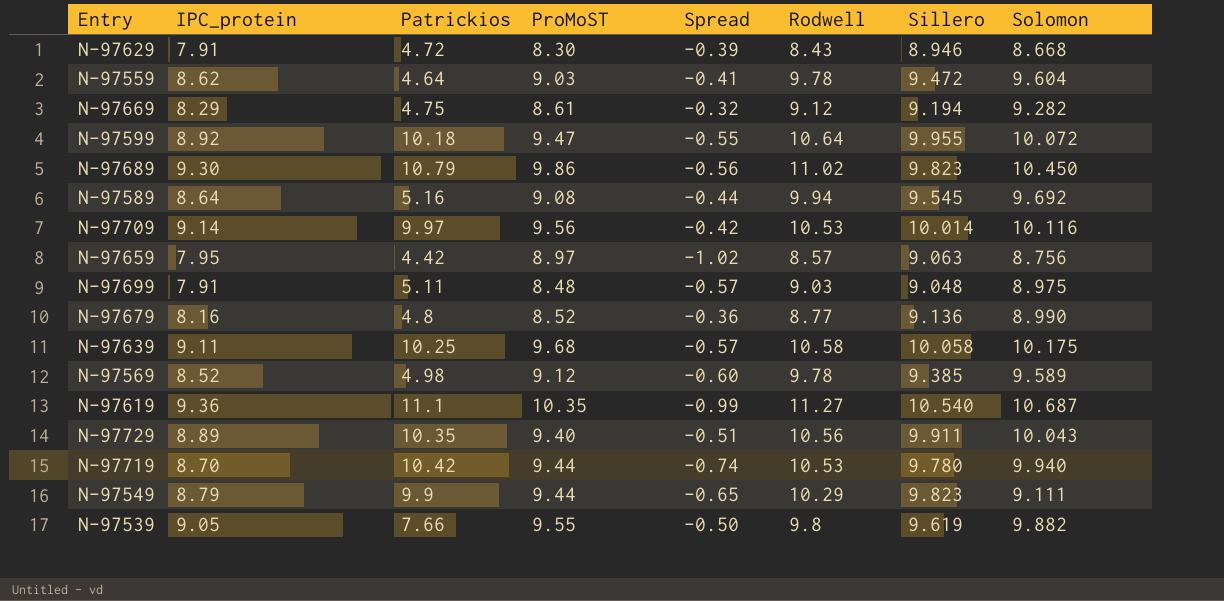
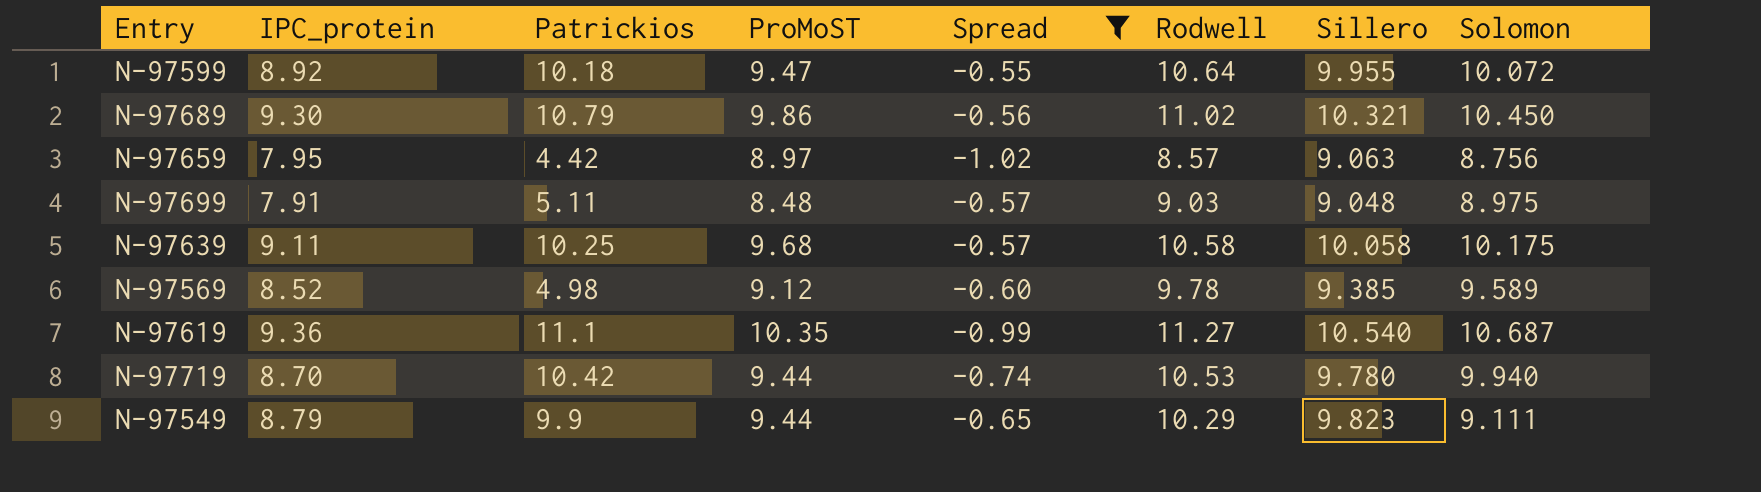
filter: none -> Spread <= -0.55
N-97689 | Sillero: 9.823 -> 10.321

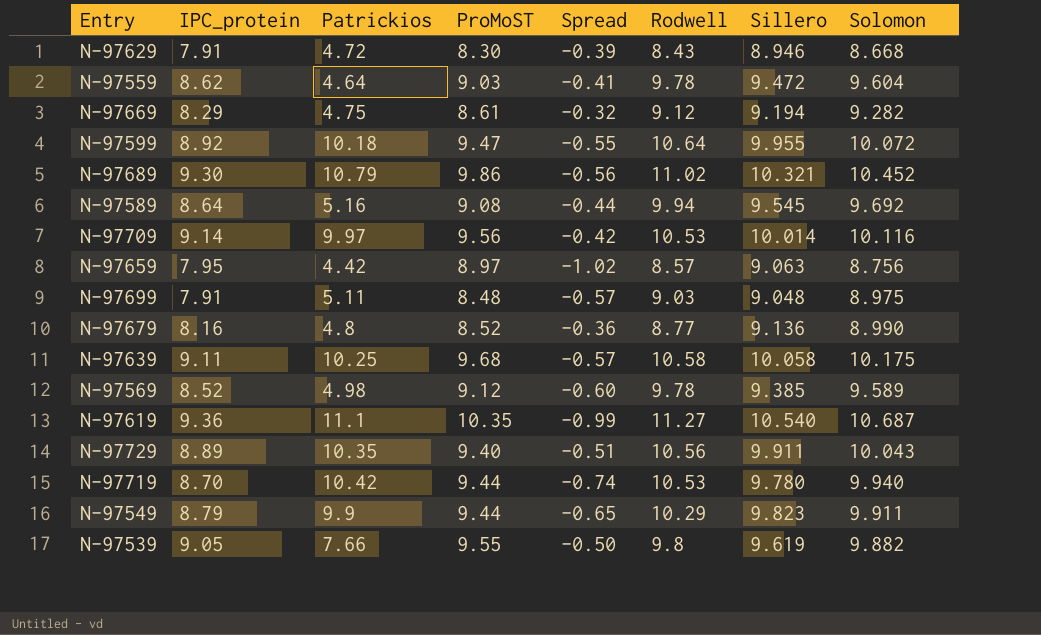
filter: Spread <= -0.55 -> none
N-97689 | Solomon: 10.450 -> 10.452
N-97549 | Solomon: 9.111 -> 9.911

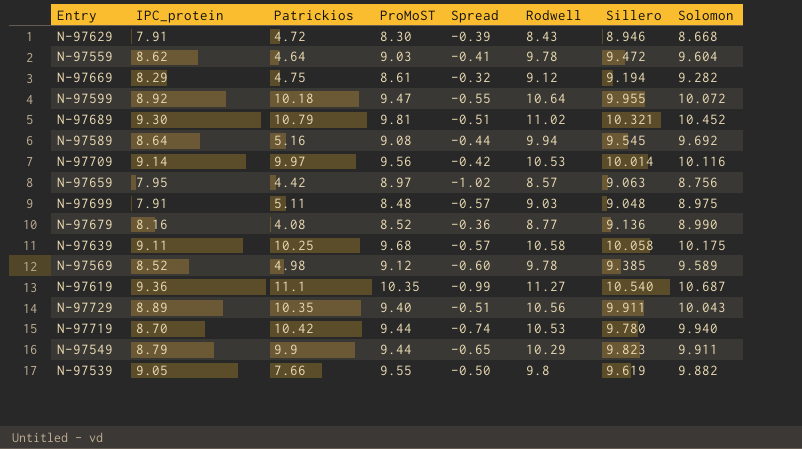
N-97689 | ProMoST: 9.86 -> 9.81
N-97689 | Spread: -0.56 -> -0.51
N-97679 | Patrickios: 4.8 -> 4.08

